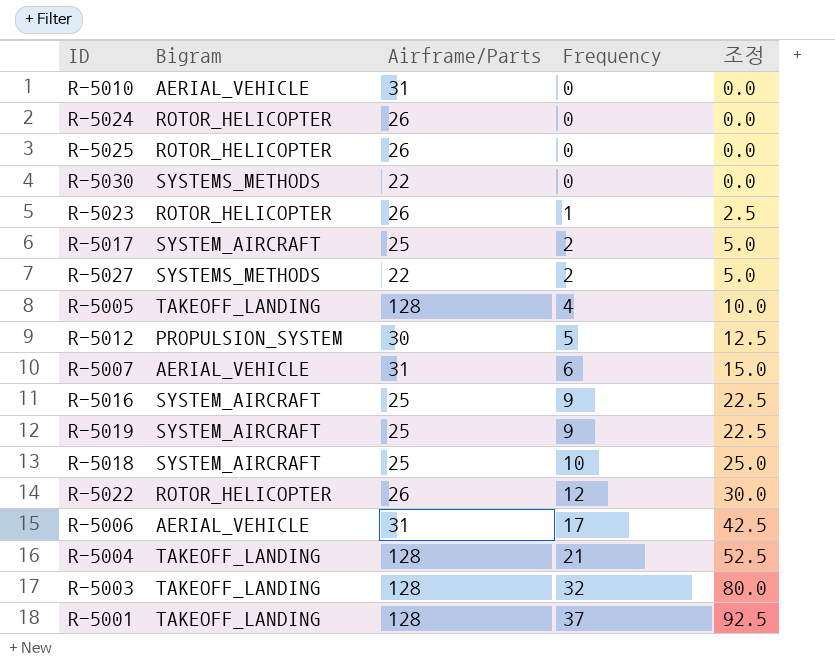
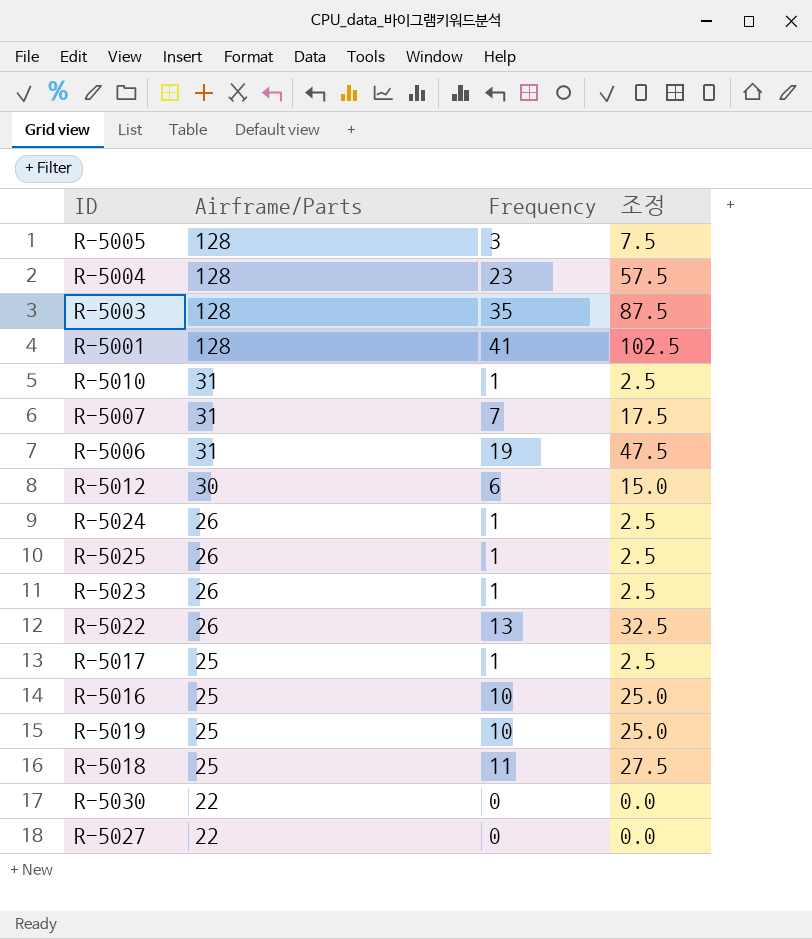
row order: Frequency ascending -> Airframe/Parts descending
column Bigram | position: 2 -> none
R-5005 | Frequency: 4 -> 3
R-5005 | 조정: 10.0 -> 7.5
R-5004 | Frequency: 21 -> 23
R-5004 | 조정: 52.5 -> 57.5
R-5003 | Frequency: 32 -> 35
R-5003 | 조정: 80.0 -> 87.5
R-5001 | Frequency: 37 -> 41
R-5001 | 조정: 92.5 -> 102.5
R-5010 | Frequency: 0 -> 1
R-5010 | 조정: 0.0 -> 2.5
R-5007 | Frequency: 6 -> 7
R-5007 | 조정: 15.0 -> 17.5
R-5006 | Frequency: 17 -> 19
R-5006 | 조정: 42.5 -> 47.5
R-5012 | Frequency: 5 -> 6
R-5012 | 조정: 12.5 -> 15.0
R-5024 | Frequency: 0 -> 1
R-5024 | 조정: 0.0 -> 2.5
R-5025 | Frequency: 0 -> 1
R-5025 | 조정: 0.0 -> 2.5
R-5022 | Frequency: 12 -> 13
R-5022 | 조정: 30.0 -> 32.5
R-5017 | Frequency: 2 -> 1
R-5017 | 조정: 5.0 -> 2.5
R-5016 | Frequency: 9 -> 10
R-5016 | 조정: 22.5 -> 25.0
R-5019 | Frequency: 9 -> 10
R-5019 | 조정: 22.5 -> 25.0
R-5018 | Frequency: 10 -> 11
R-5018 | 조정: 25.0 -> 27.5
R-5027 | Frequency: 2 -> 0
R-5027 | 조정: 5.0 -> 0.0

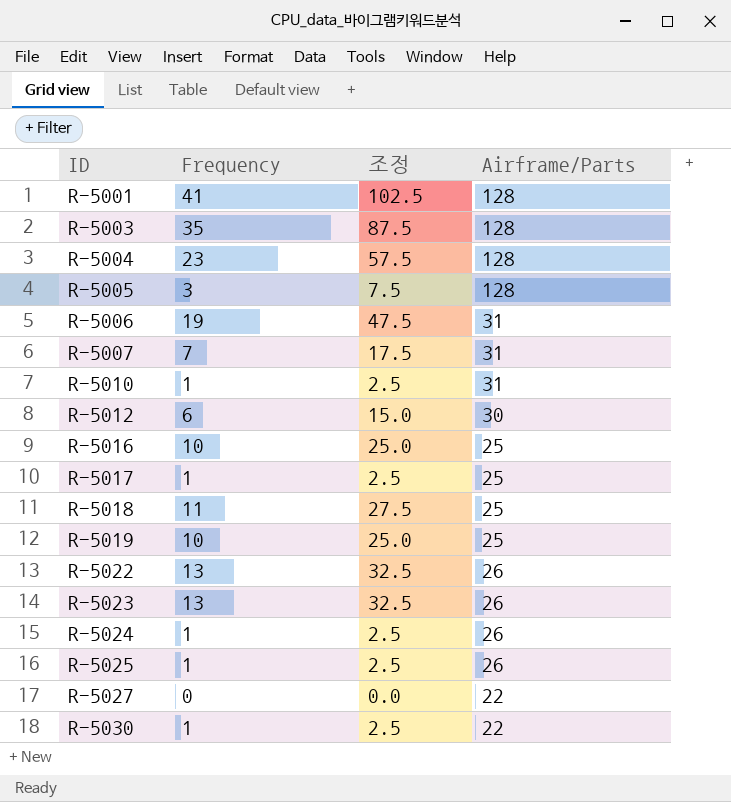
row order: Airframe/Parts descending -> ID ascending
column Airframe/Parts | position: 2 -> 4
R-5023 | Frequency: 1 -> 13
R-5023 | 조정: 2.5 -> 32.5
R-5030 | Frequency: 0 -> 1
R-5030 | 조정: 0.0 -> 2.5

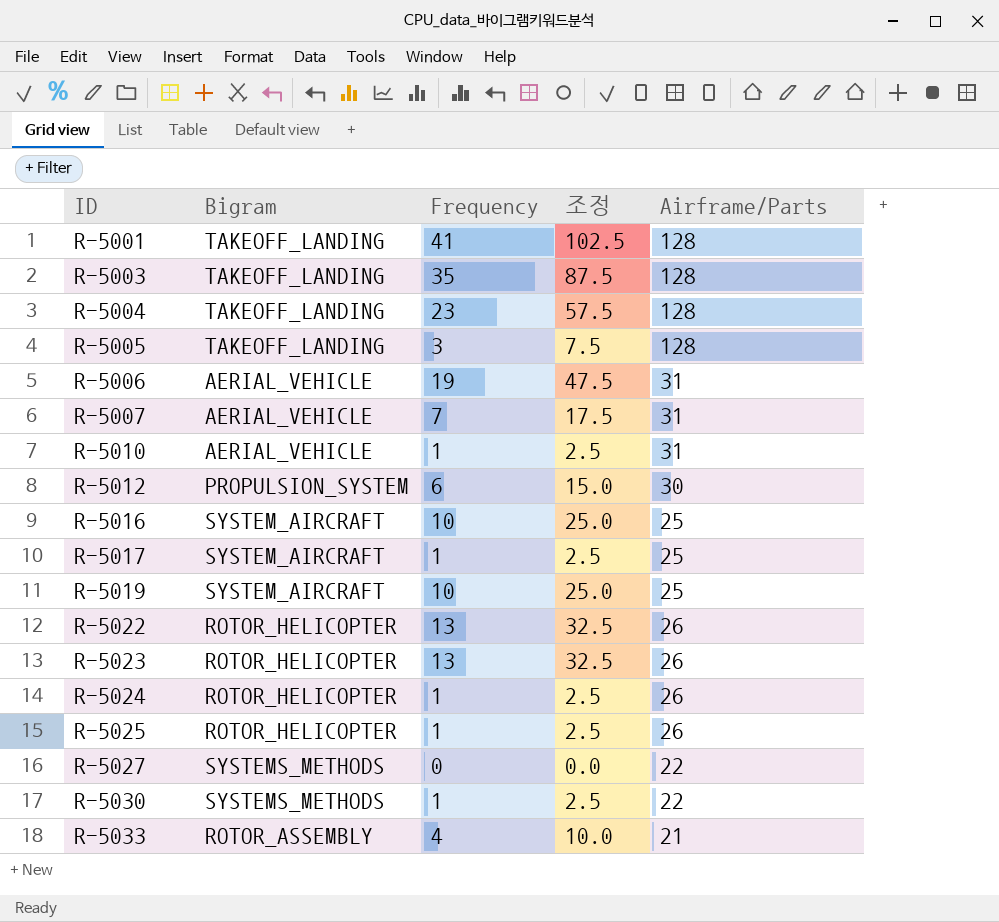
column Bigram | position: none -> 2
row R-5018: 11 | 27.5 | 25 -> none
row R-5033: none -> ROTOR_ASSEMBLY | 4 | 10.0 | 21

